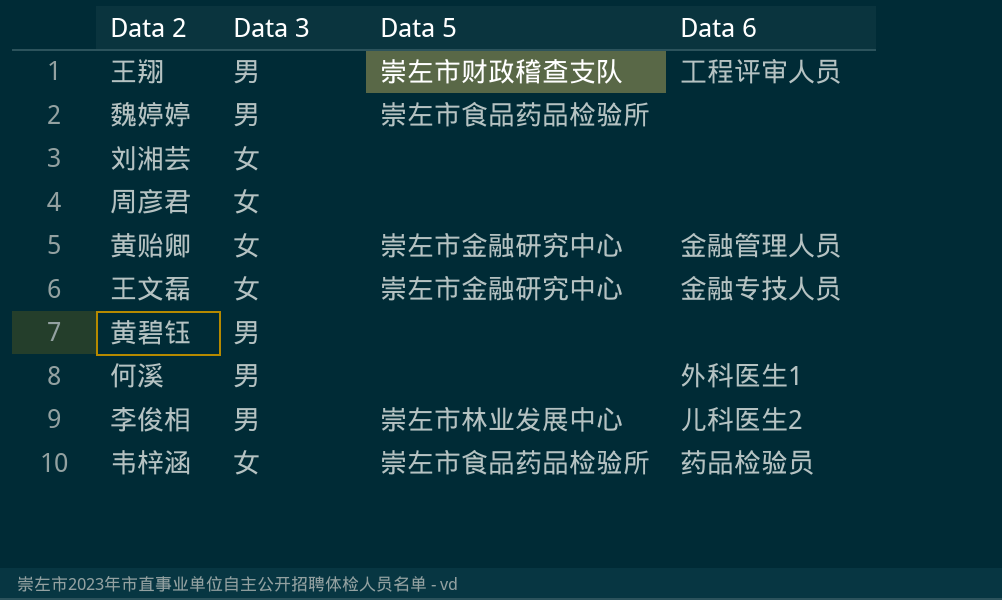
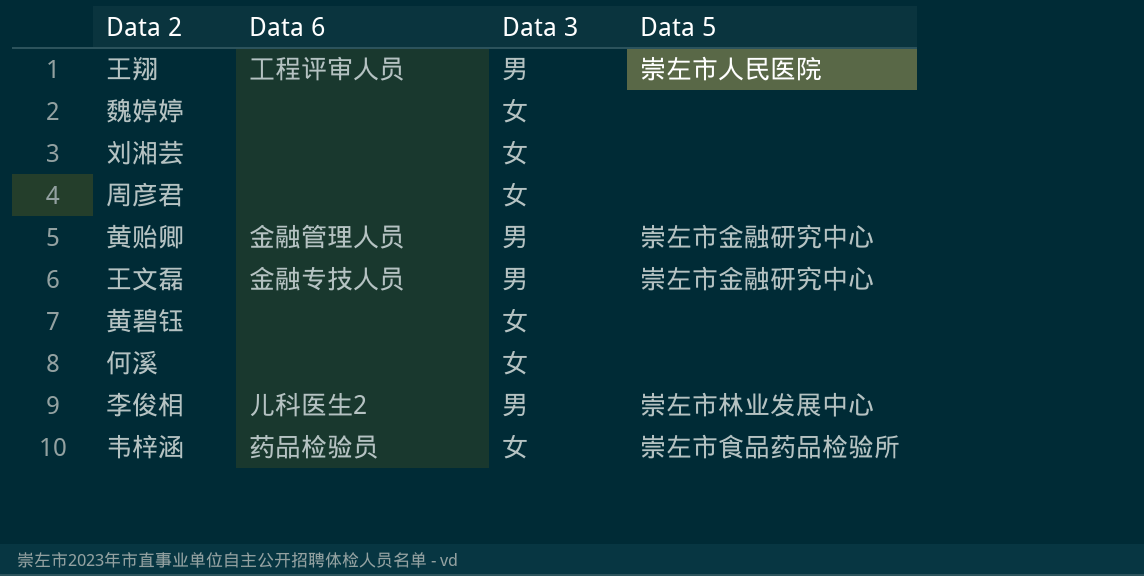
column Data 6 | position: 4 -> 2
王翔 | Data 5: 崇左市财政稽查支队 -> 崇左市人民医院
魏婷婷 | Data 3: 男 -> 女
魏婷婷 | Data 5: 崇左市食品药品检验所 -> none
黄贻卿 | Data 3: 女 -> 男
王文磊 | Data 3: 女 -> 男
黄碧钰 | Data 3: 男 -> 女
何溪 | Data 6: 外科医生1 -> none
何溪 | Data 3: 男 -> 女

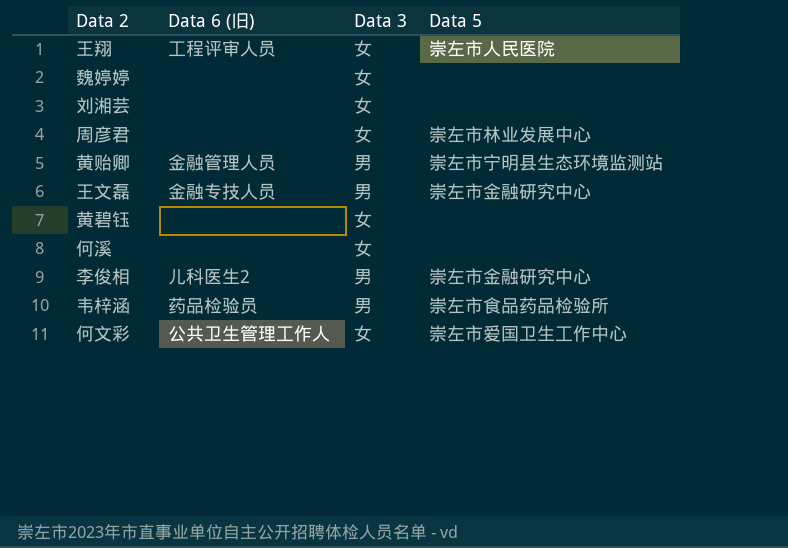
column name: Data 6 -> Data 6 (旧)
王翔 | Data 3: 男 -> 女
周彦君 | Data 5: none -> 崇左市林业发展中心
黄贻卿 | Data 5: 崇左市金融研究中心 -> 崇左市宁明县生态环境监测站
李俊相 | Data 5: 崇左市林业发展中心 -> 崇左市金融研究中心
韦梓涵 | Data 3: 女 -> 男
row 何文彩: none -> 公共卫生管理工作人 | 女 | 崇左市爱国卫生工作中心

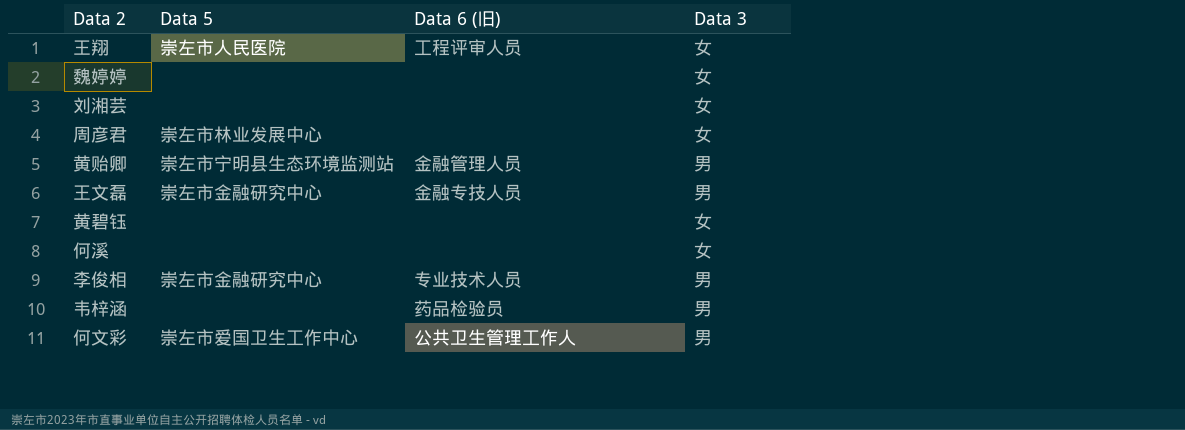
column Data 5 | position: 4 -> 2
李俊相 | Data 6 (旧): 儿科医生2 -> 专业技术人员
韦梓涵 | Data 5: 崇左市食品药品检验所 -> none
何文彩 | Data 3: 女 -> 男

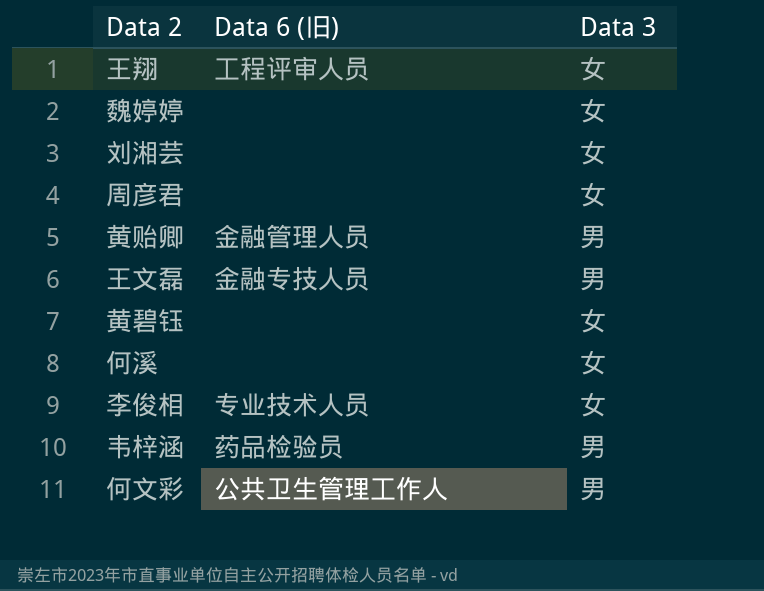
column Data 5 | position: 2 -> none
李俊相 | Data 3: 男 -> 女

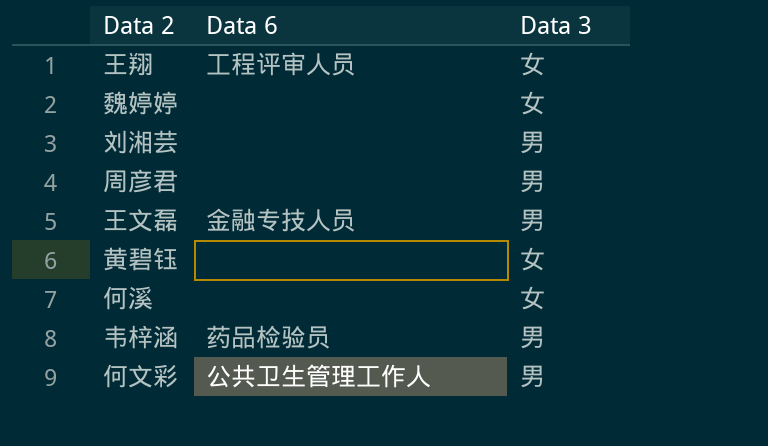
column name: Data 6 (旧) -> Data 6
row 黄贻卿: 金融管理人员 | 男 -> none
row 李俊相: 专业技术人员 | 女 -> none
刘湘芸 | Data 3: 女 -> 男
周彦君 | Data 3: 女 -> 男

